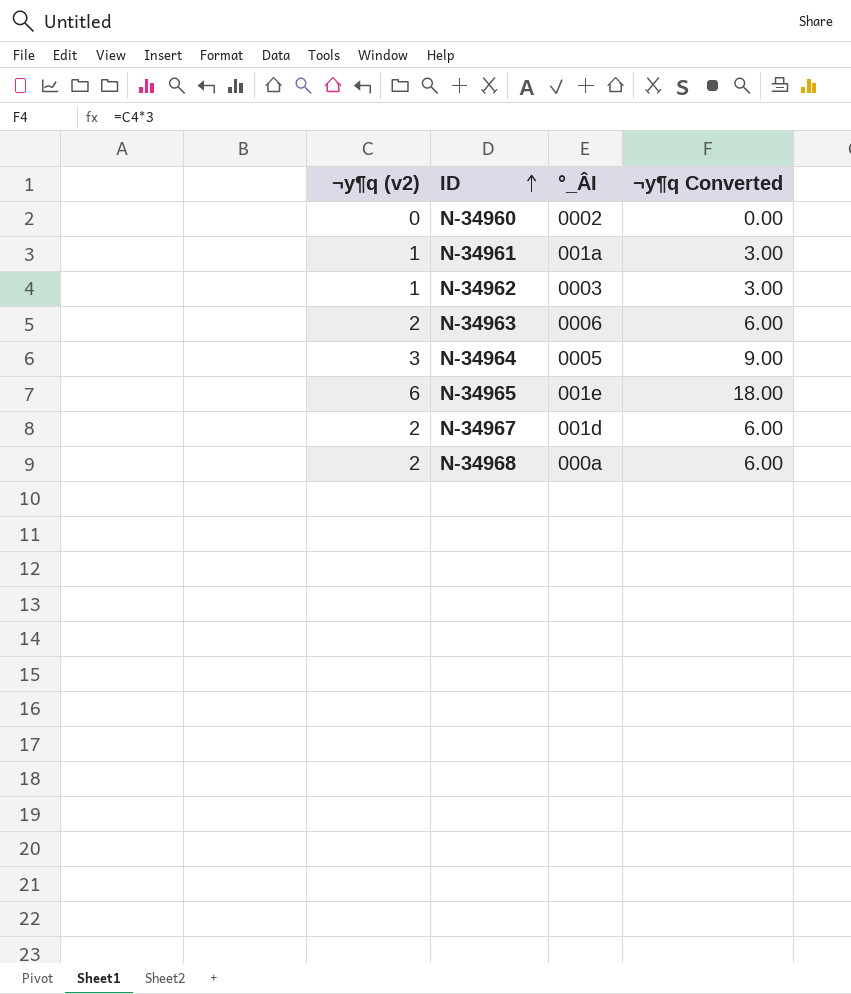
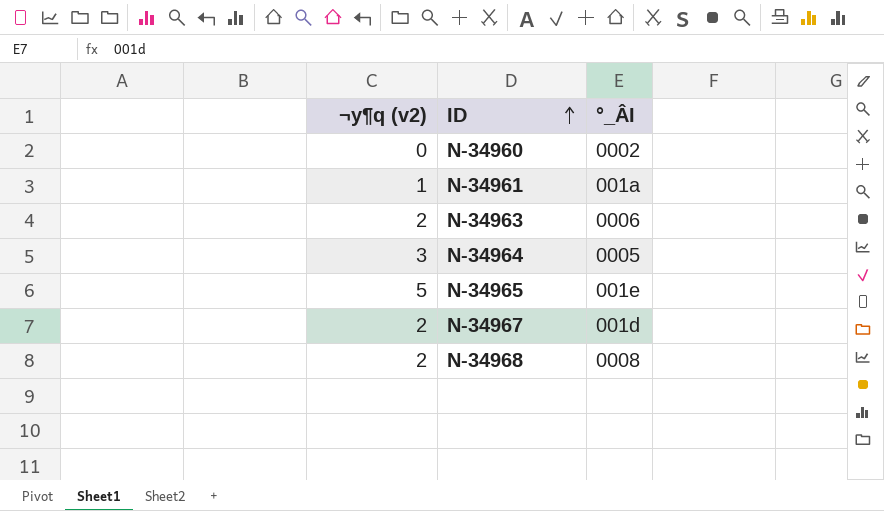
column ¬y¶q Converted | formula: [¬y¶q (v2)] * 3 -> none
row N-34962: 1 | 0003 | 3.00 -> none
N-34965 | ¬y¶q (v2): 6 -> 5
N-34968 | °_ÂI: 000a -> 0008

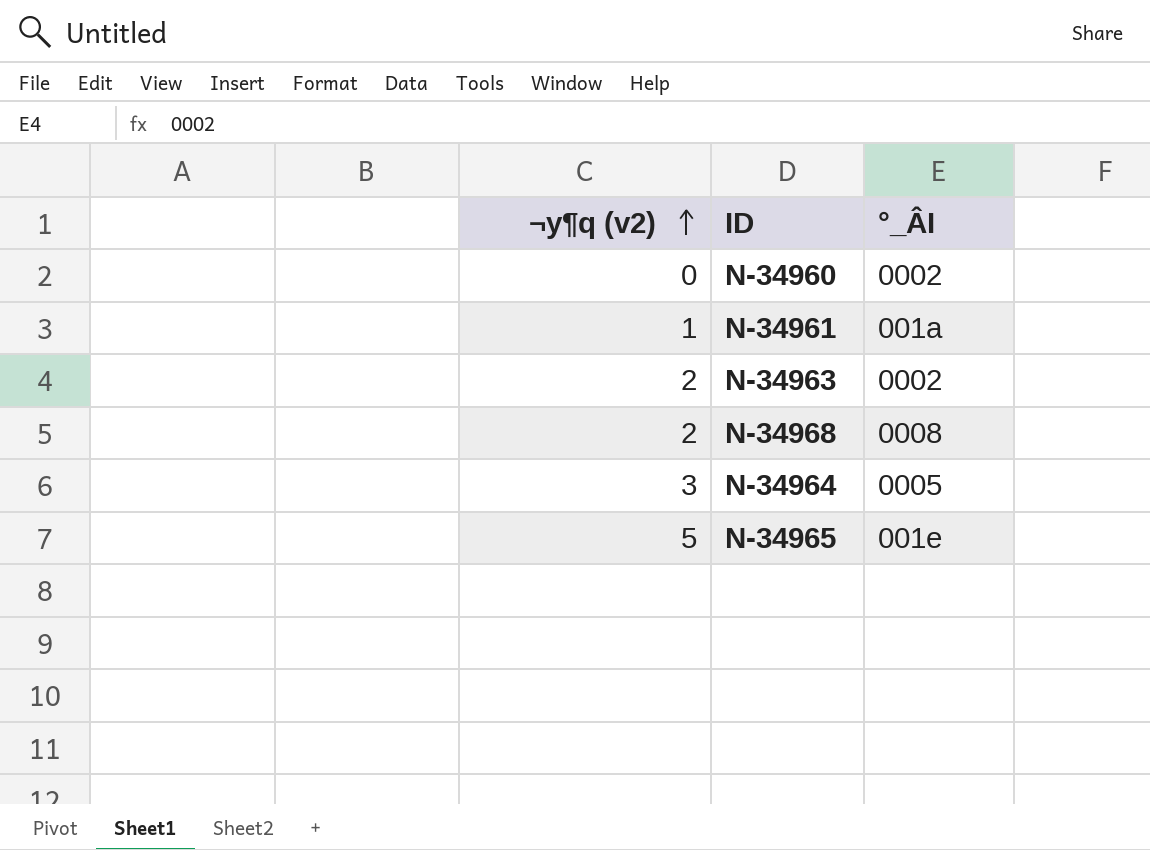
row order: ID ascending -> ¬y¶q (v2) ascending
row N-34967: 2 | 001d -> none
N-34963 | °_ÂI: 0006 -> 0002

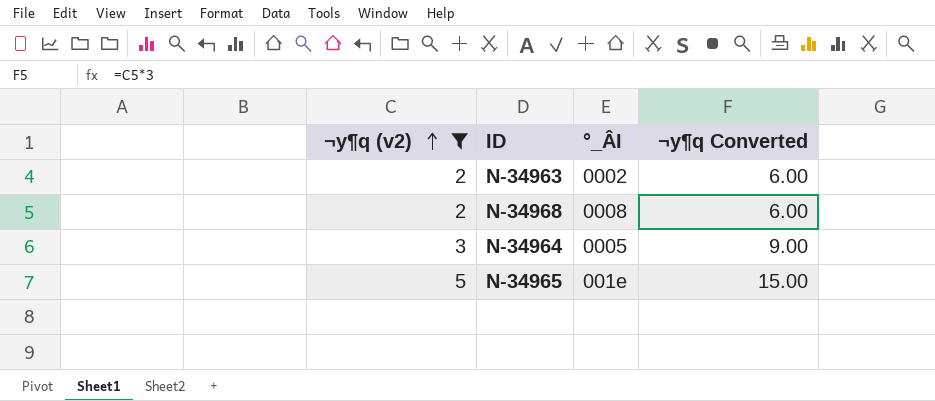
filter: none -> ¬y¶q (v2) >= 2
column ¬y¶q Converted | formula: none -> [¬y¶q (v2)] * 3

